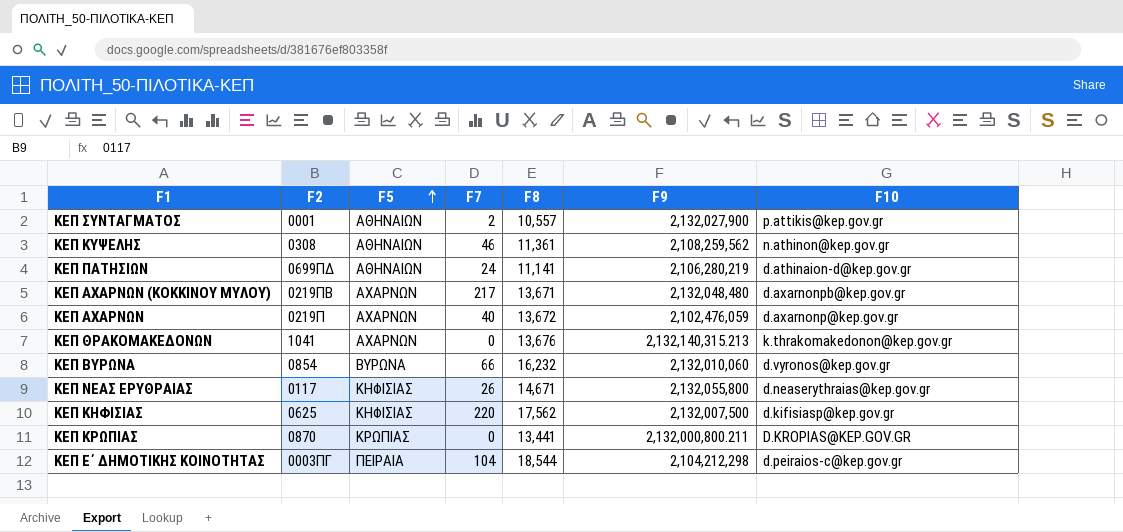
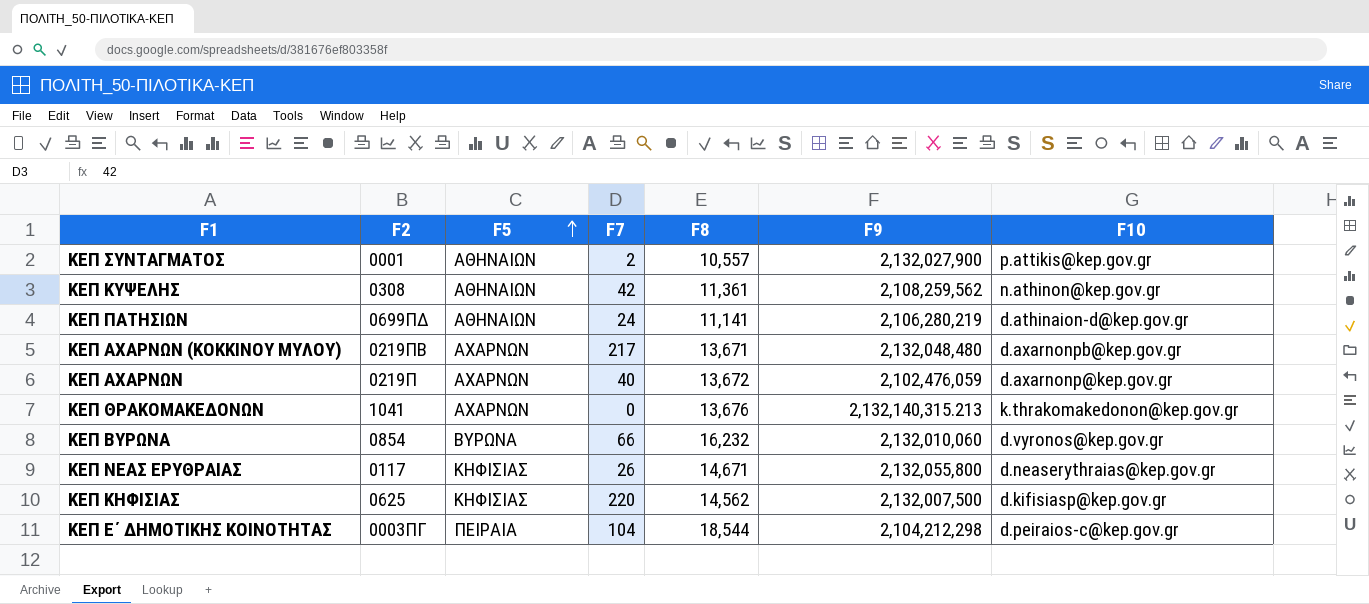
row ΚΕΠ ΚΡΩΠΙΑΣ: 0870 | ΚΡΩΠΙΑΣ | 0 | 13,441 | 2,132,000,800.211 | D.KROPIAS@KEP.GOV.GR -> none
ΚΕΠ ΚΥΨΕΛΗΣ | F7: 46 -> 42
ΚΕΠ ΚΗΦΙΣΙΑΣ | F8: 17,562 -> 14,562

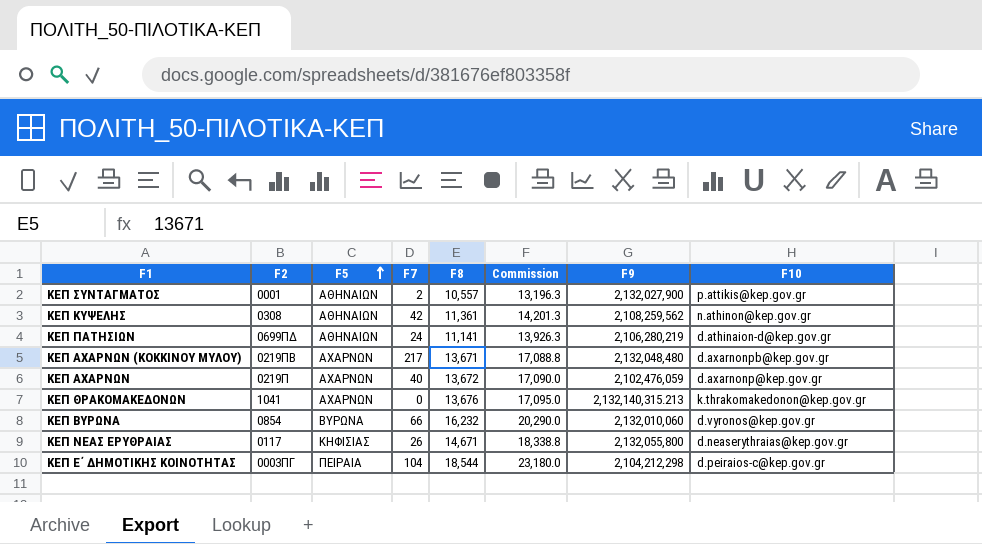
column Commission | formula: none -> [F8] * 1.25
row ΚΕΠ ΚΗΦΙΣΙΑΣ: 0625 | ΚΗΦΙΣΙΑΣ | 220 | 14,562 | 2,132,007,500 | d.kifisiasp@kep.gov.gr -> none

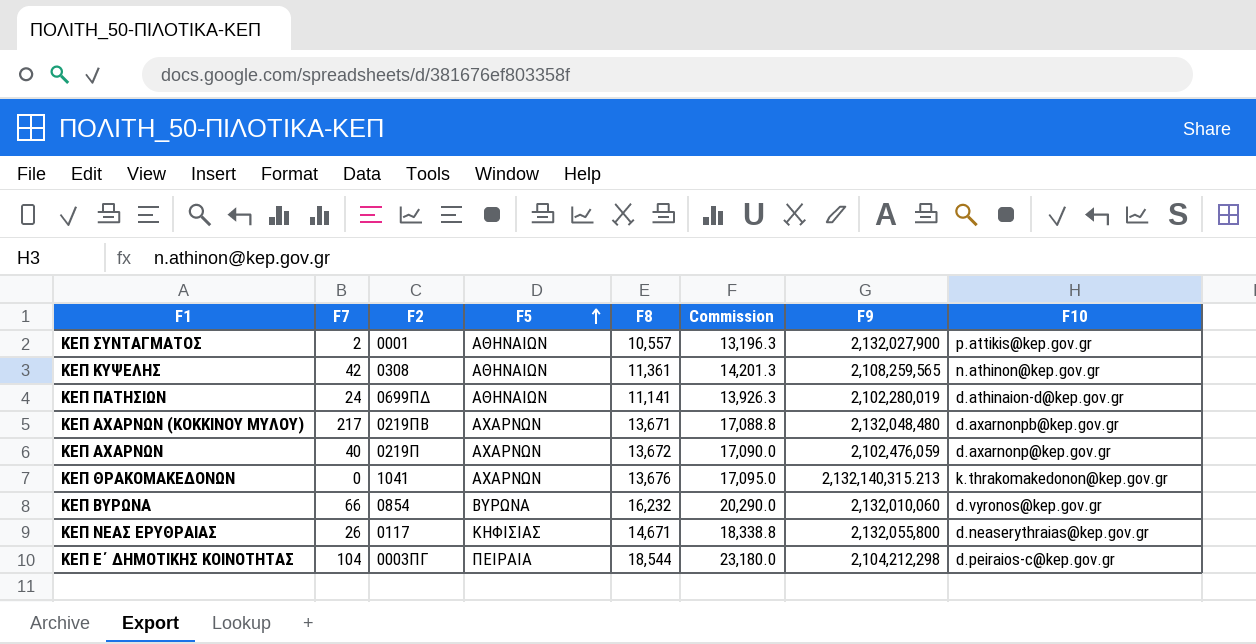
column F7 | position: 4 -> 2
ΚΕΠ ΚΥΨΕΛΗΣ | F9: 2,108,259,562 -> 2,108,259,565
ΚΕΠ ΠΑΤΗΣΙΩΝ | F9: 2,106,280,219 -> 2,102,280,019

